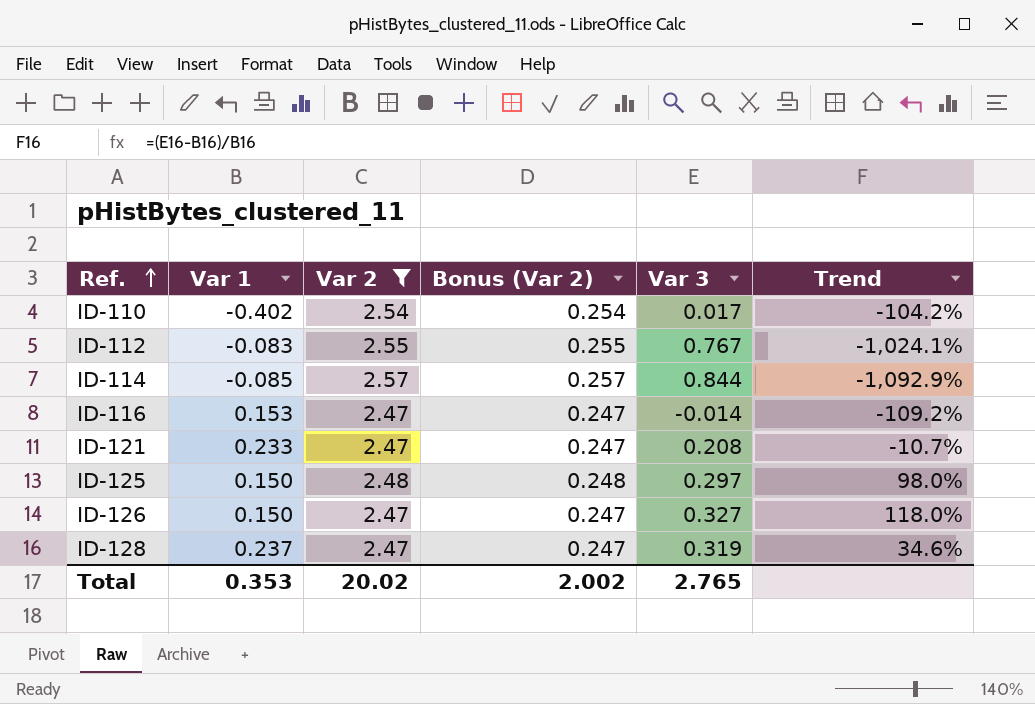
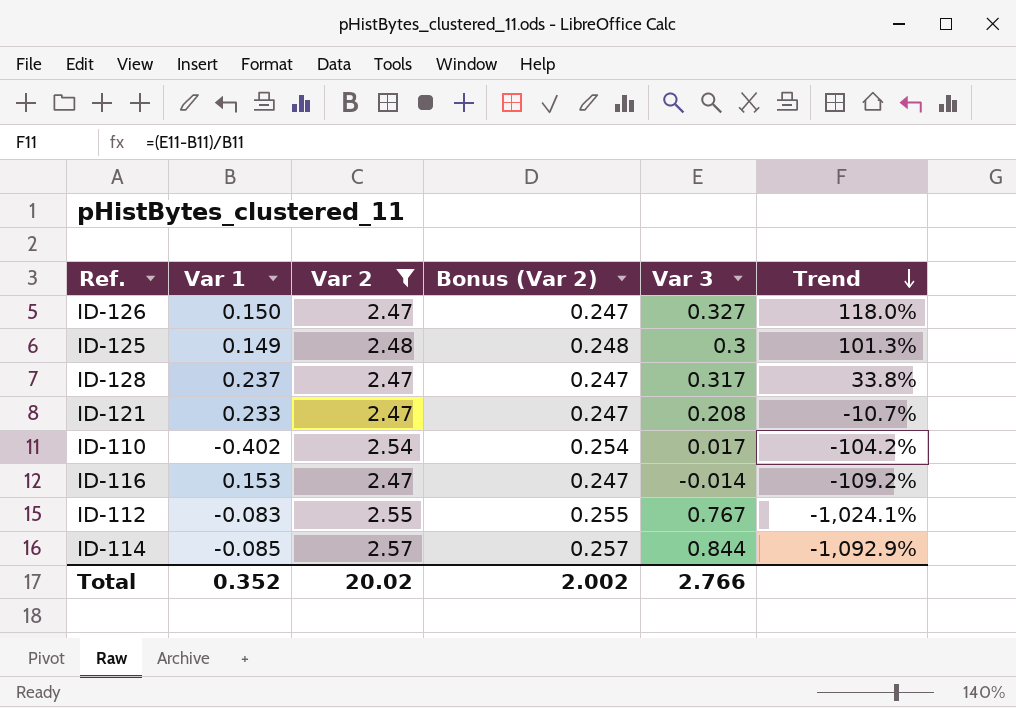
row order: Ref. ascending -> Trend descending
ID-125 | Var 1: 0.150 -> 0.149
ID-125 | Var 3: 0.297 -> 0.3
ID-125 | Trend: 98.0% -> 101.3%
ID-128 | Var 3: 0.319 -> 0.317
ID-128 | Trend: 34.6% -> 33.8%
Total | Var 1: 0.353 -> 0.352
Total | Var 3: 2.765 -> 2.766

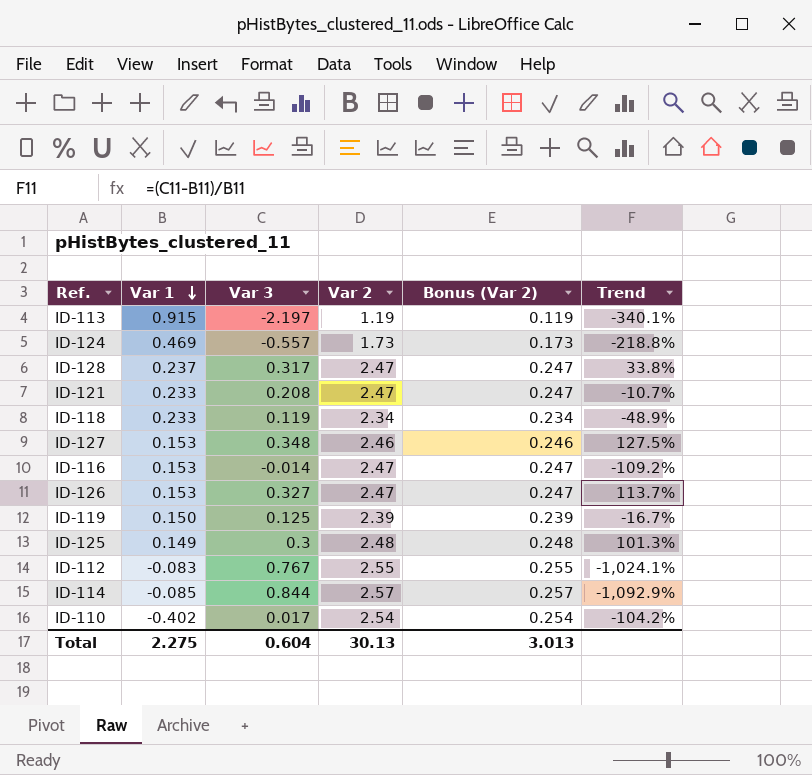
filter: Var 2 >= 2.47 -> none
row order: Trend descending -> Var 1 descending
column Var 3 | position: 5 -> 3
ID-126 | Var 1: 0.150 -> 0.153
ID-126 | Trend: 118.0% -> 113.7%
Total | Var 1: 0.352 -> 2.275
Total | Var 3: 2.766 -> 0.604
Total | Var 2: 20.02 -> 30.13
Total | Bonus (Var 2): 2.002 -> 3.013

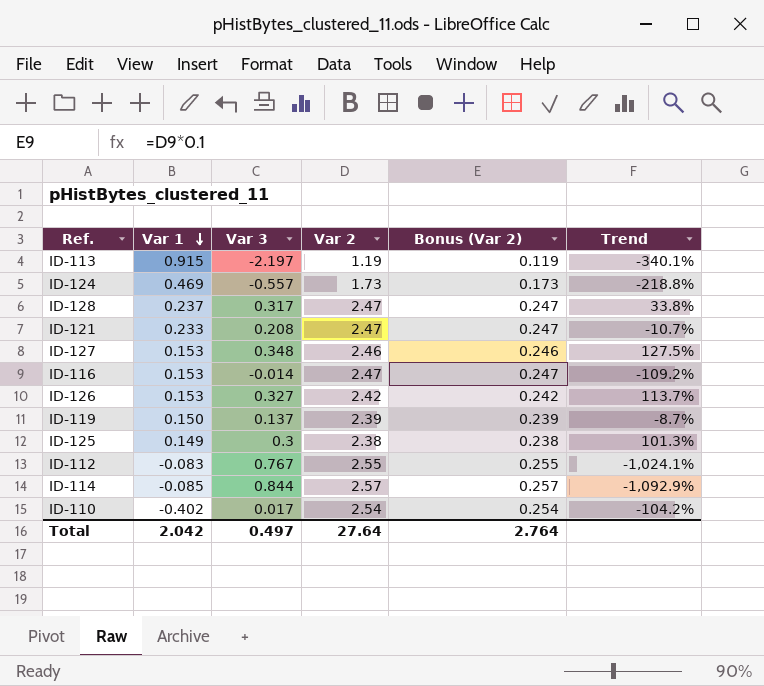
row ID-118: 0.233 | 0.119 | 2.34 | 0.234 | -48.9% -> none
ID-126 | Var 2: 2.47 -> 2.42
ID-126 | Bonus (Var 2): 0.247 -> 0.242
ID-119 | Var 3: 0.125 -> 0.137
ID-119 | Trend: -16.7% -> -8.7%
ID-125 | Var 2: 2.48 -> 2.38
ID-125 | Bonus (Var 2): 0.248 -> 0.238
Total | Var 1: 2.275 -> 2.042
Total | Var 3: 0.604 -> 0.497
Total | Var 2: 30.13 -> 27.64
Total | Bonus (Var 2): 3.013 -> 2.764

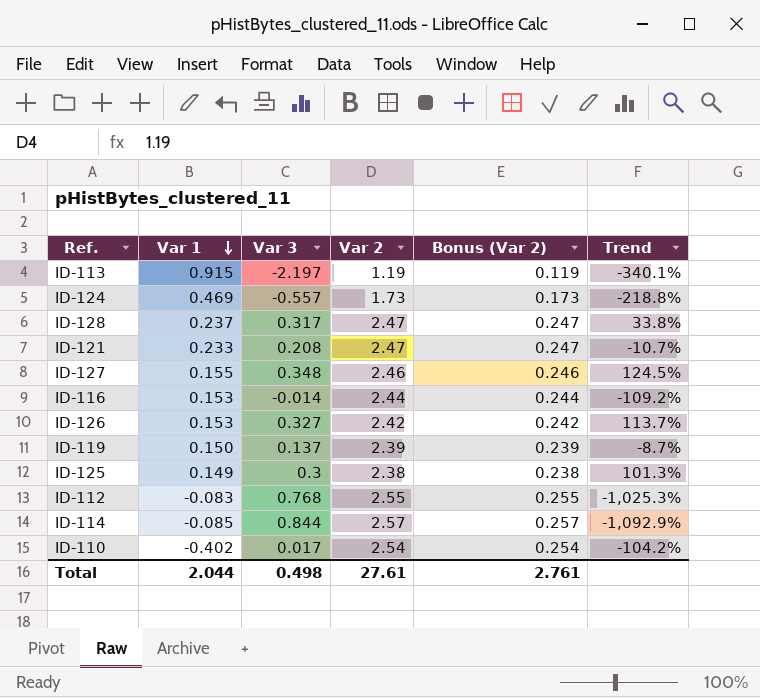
ID-127 | Var 1: 0.153 -> 0.155
ID-127 | Trend: 127.5% -> 124.5%
ID-116 | Var 2: 2.47 -> 2.44
ID-116 | Bonus (Var 2): 0.247 -> 0.244
ID-112 | Var 3: 0.767 -> 0.768
ID-112 | Trend: -1,024.1% -> -1,025.3%
Total | Var 1: 2.042 -> 2.044
Total | Var 3: 0.497 -> 0.498
Total | Var 2: 27.64 -> 27.61
Total | Bonus (Var 2): 2.764 -> 2.761

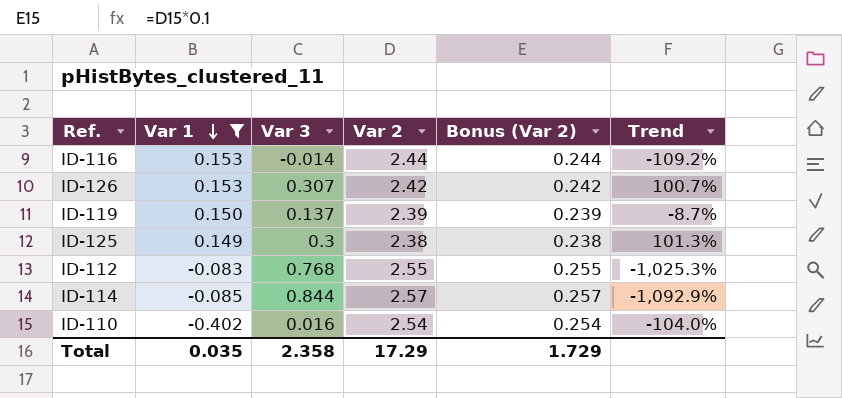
filter: none -> Var 1 <= 0.153
ID-126 | Var 3: 0.327 -> 0.307
ID-126 | Trend: 113.7% -> 100.7%
ID-110 | Var 3: 0.017 -> 0.016
ID-110 | Trend: -104.2% -> -104.0%
Total | Var 1: 2.044 -> 0.035
Total | Var 3: 0.498 -> 2.358
Total | Var 2: 27.61 -> 17.29
Total | Bonus (Var 2): 2.761 -> 1.729

